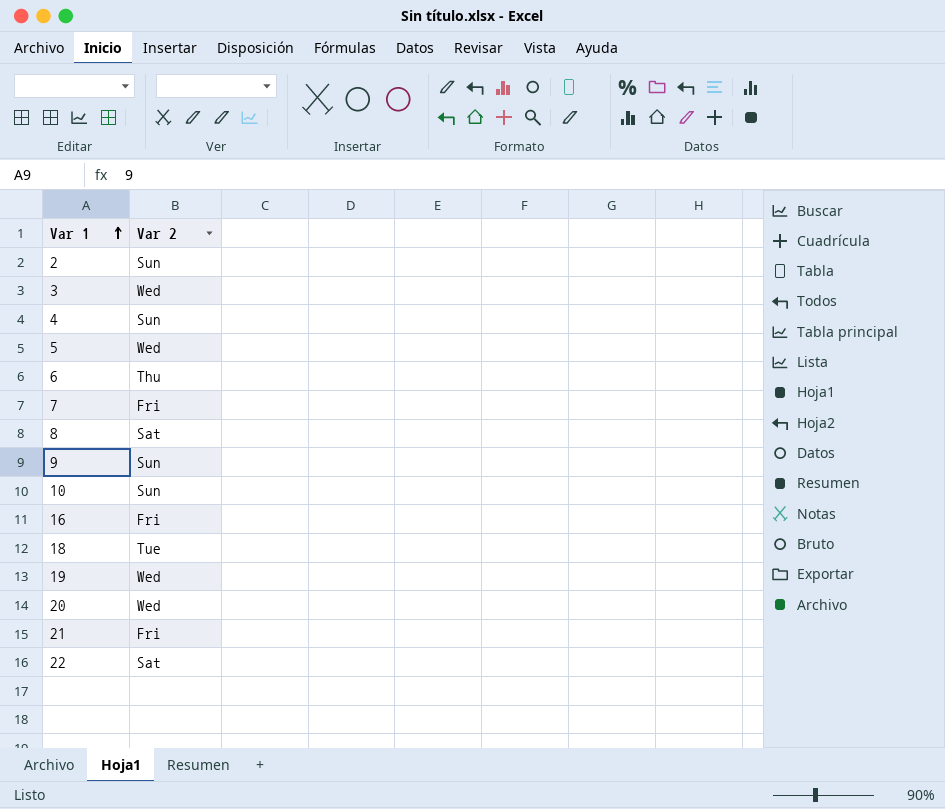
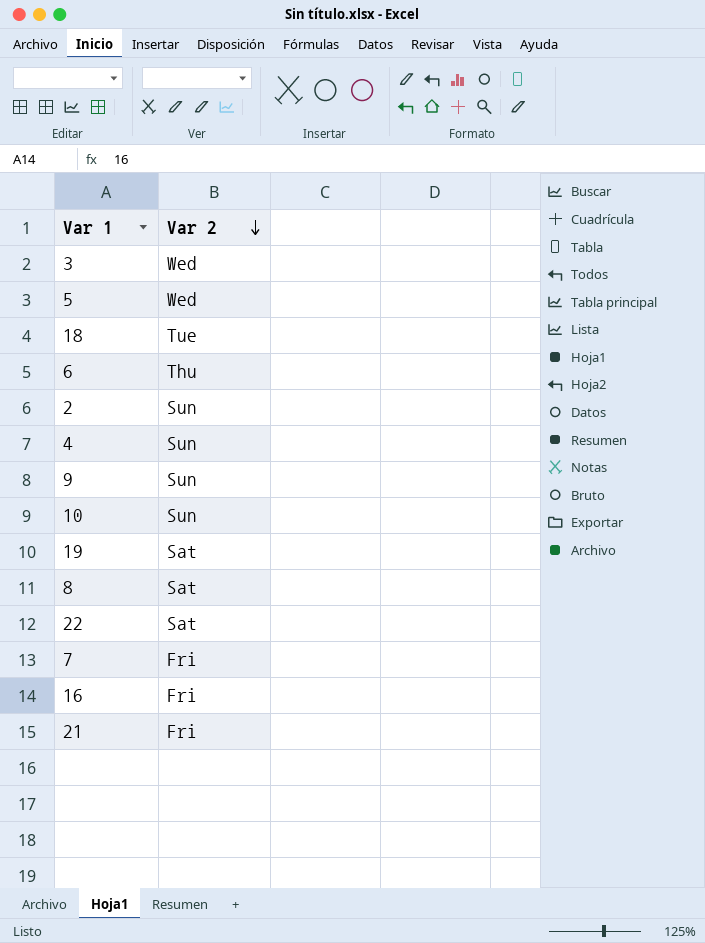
row order: Var 1 ascending -> Var 2 descending
row 20: Wed -> none
19 | Var 2: Wed -> Sat

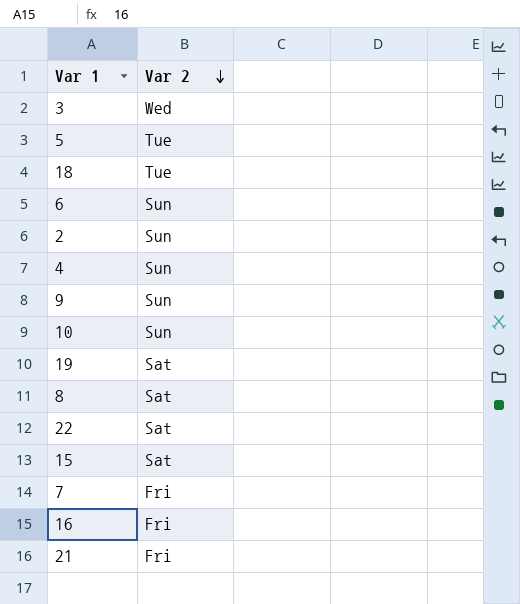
5 | Var 2: Wed -> Tue
6 | Var 2: Thu -> Sun
row 15: none -> Sat

